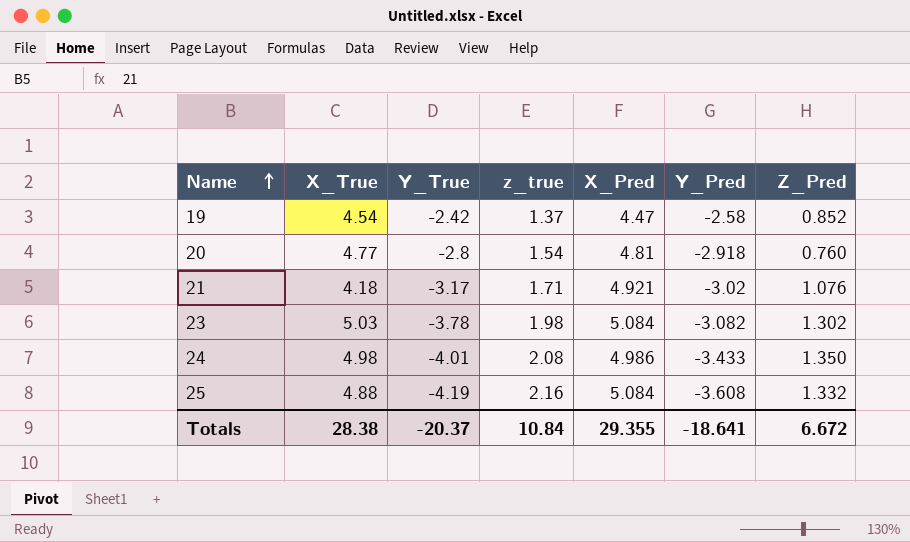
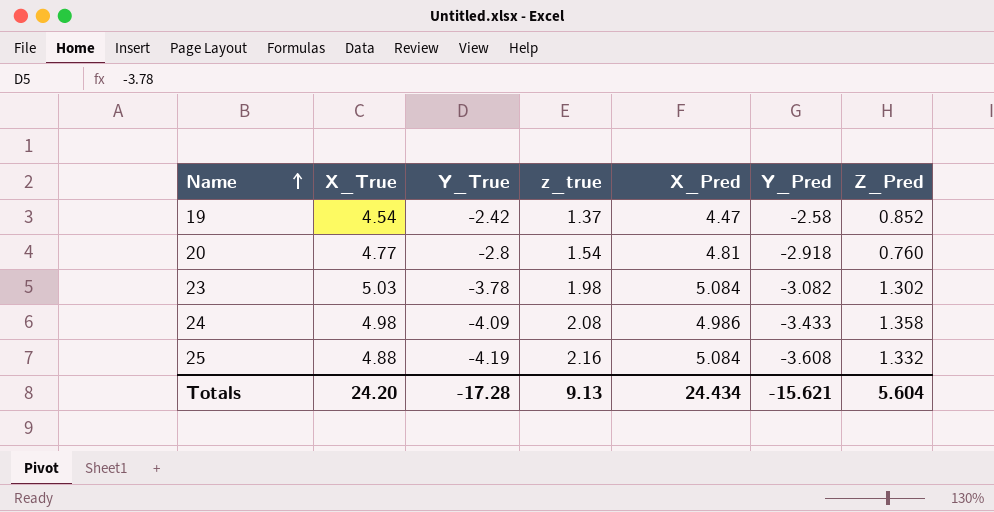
row 21: 4.18 | -3.17 | 1.71 | 4.921 | -3.02 | 1.076 -> none
24 | Y_True: -4.01 -> -4.09
24 | Z_Pred: 1.350 -> 1.358
Totals | X_True: 28.38 -> 24.20
Totals | Y_True: -20.37 -> -17.28
Totals | z_true: 10.84 -> 9.13
Totals | X_Pred: 29.355 -> 24.434
Totals | Y_Pred: -18.641 -> -15.621
Totals | Z_Pred: 6.672 -> 5.604

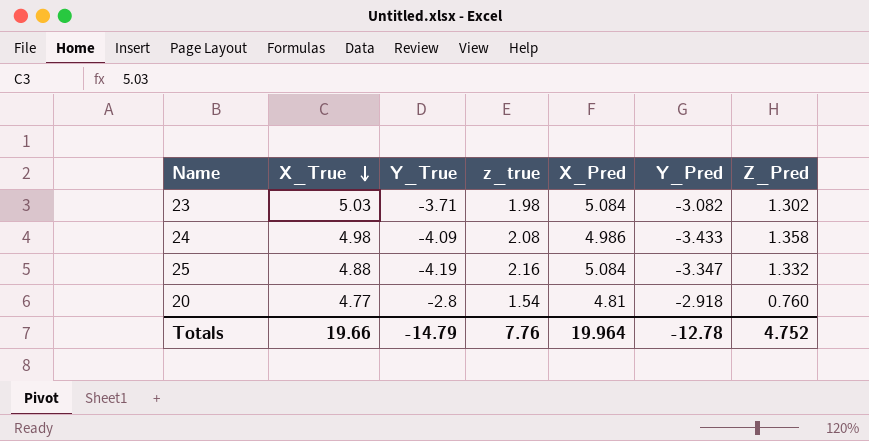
row order: Name ascending -> X_True descending
row 19: 4.54 | -2.42 | 1.37 | 4.47 | -2.58 | 0.852 -> none
23 | Y_True: -3.78 -> -3.71
25 | Y_Pred: -3.608 -> -3.347
Totals | X_True: 24.20 -> 19.66
Totals | Y_True: -17.28 -> -14.79
Totals | z_true: 9.13 -> 7.76
Totals | X_Pred: 24.434 -> 19.964
Totals | Y_Pred: -15.621 -> -12.78
Totals | Z_Pred: 5.604 -> 4.752

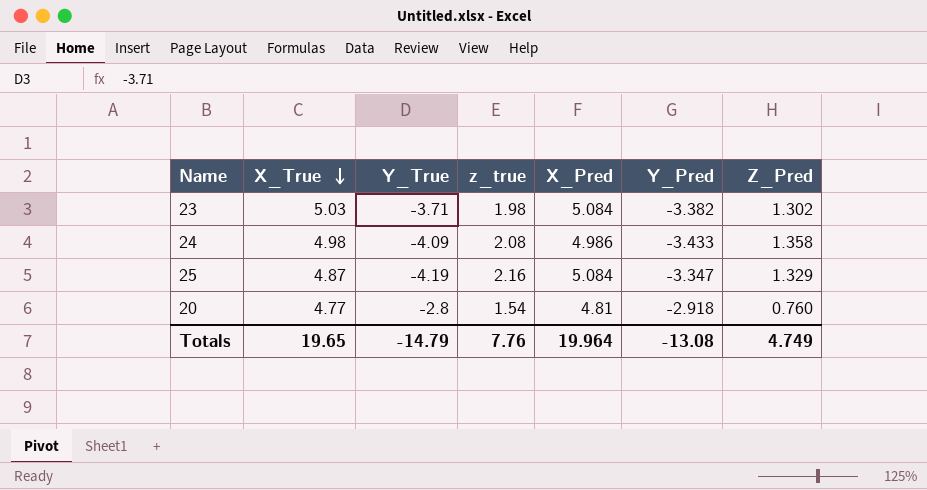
23 | Y_Pred: -3.082 -> -3.382
25 | X_True: 4.88 -> 4.87
25 | Z_Pred: 1.332 -> 1.329
Totals | X_True: 19.66 -> 19.65
Totals | Y_Pred: -12.78 -> -13.08
Totals | Z_Pred: 4.752 -> 4.749

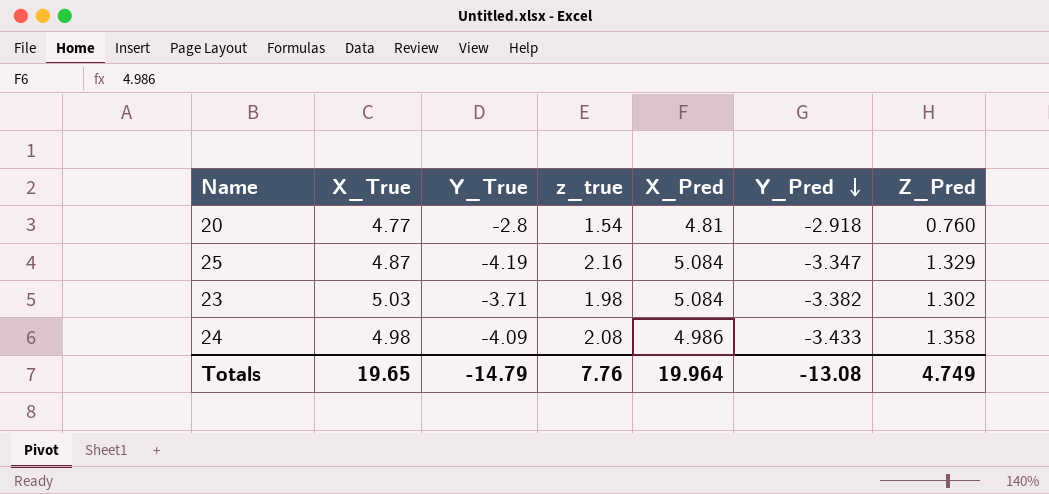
row order: X_True descending -> Y_Pred descending

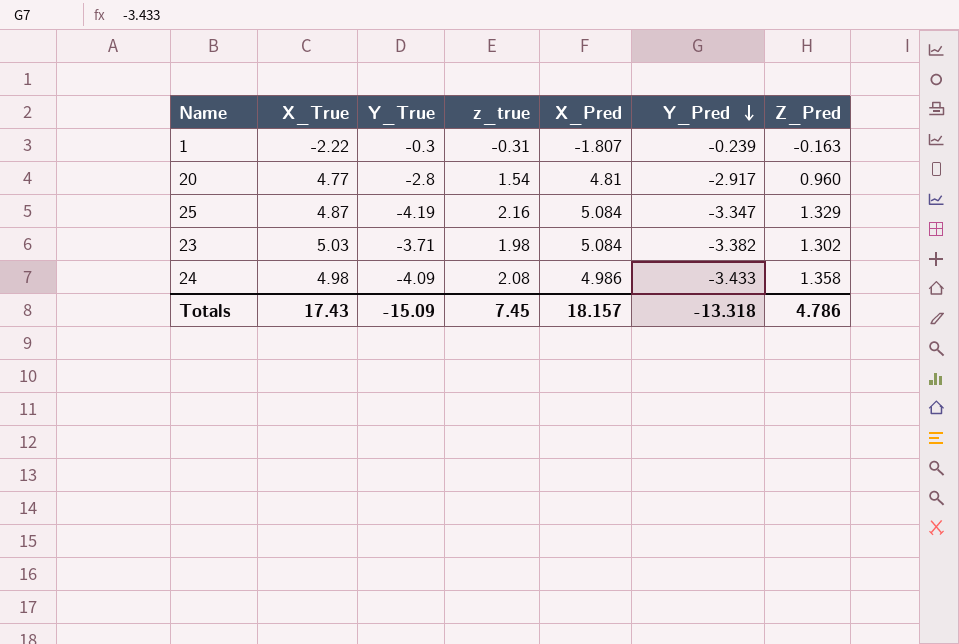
row 1: none -> -2.22 | -0.3 | -0.31 | -1.807 | -0.239 | -0.163
20 | Y_Pred: -2.918 -> -2.917
20 | Z_Pred: 0.760 -> 0.960
Totals | X_True: 19.65 -> 17.43
Totals | Y_True: -14.79 -> -15.09
Totals | z_true: 7.76 -> 7.45
Totals | X_Pred: 19.964 -> 18.157
Totals | Y_Pred: -13.08 -> -13.318
Totals | Z_Pred: 4.749 -> 4.786

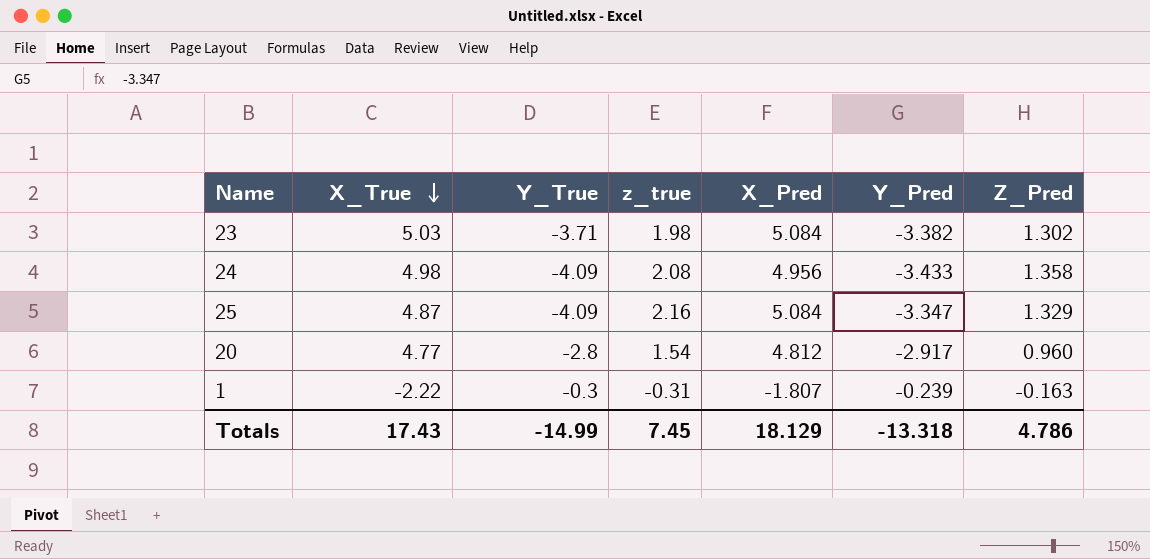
row order: Y_Pred descending -> X_True descending
24 | X_Pred: 4.986 -> 4.956
25 | Y_True: -4.19 -> -4.09
20 | X_Pred: 4.81 -> 4.812
Totals | Y_True: -15.09 -> -14.99
Totals | X_Pred: 18.157 -> 18.129

